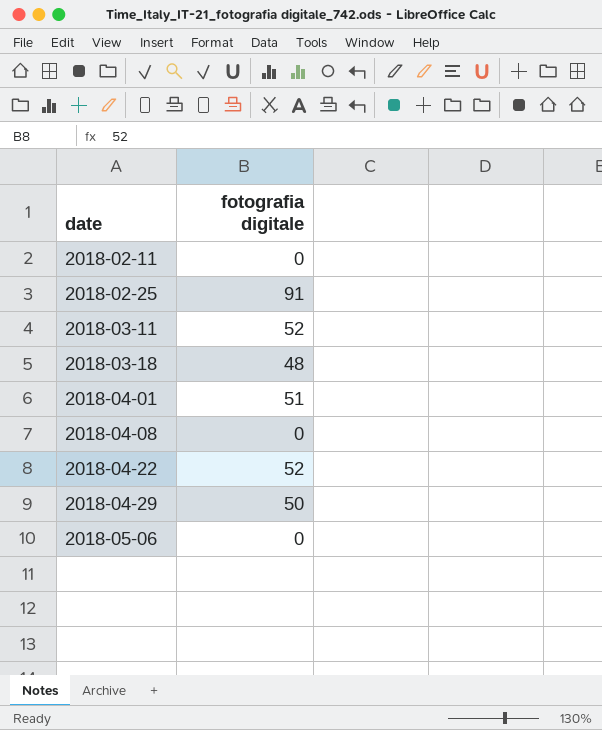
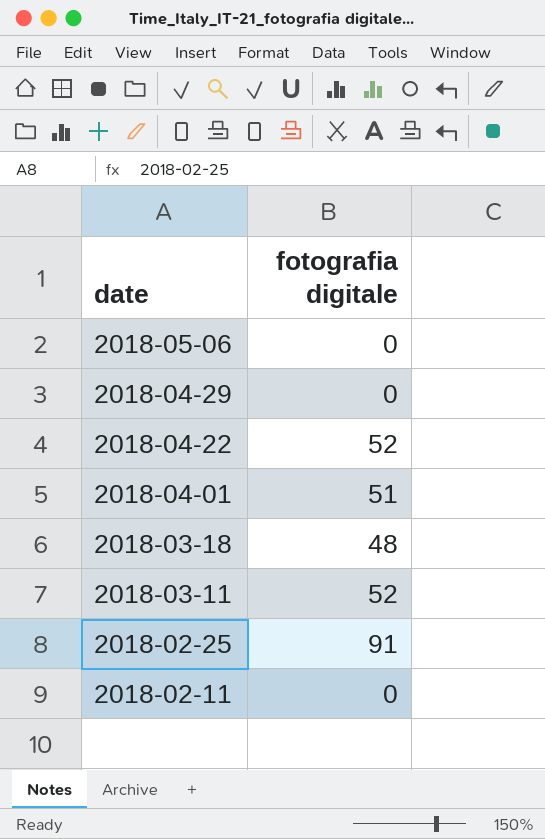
row order: date ascending -> date descending
row 2018-04-08: 0 -> none
2018-04-29 | fotografia digitale: 50 -> 0

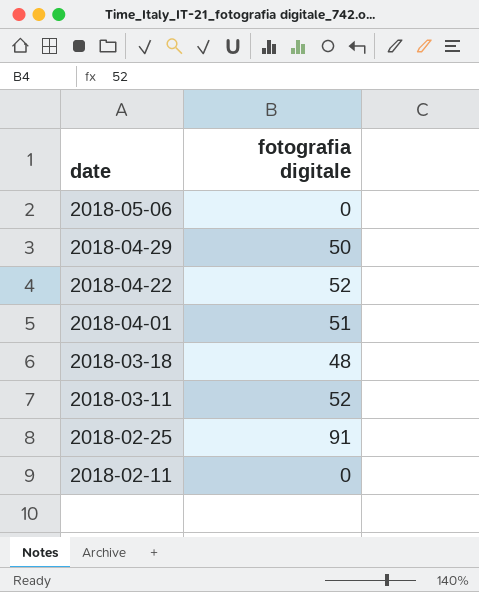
2018-04-29 | fotografia digitale: 0 -> 50

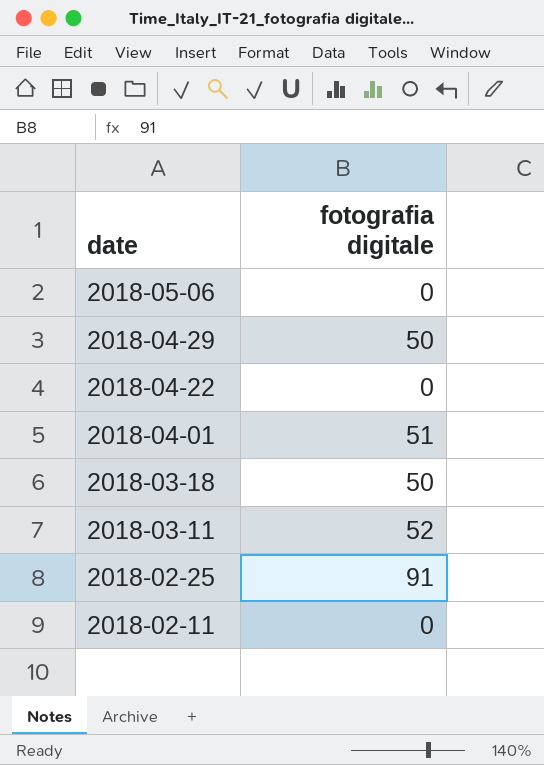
2018-04-22 | fotografia digitale: 52 -> 0
2018-03-18 | fotografia digitale: 48 -> 50

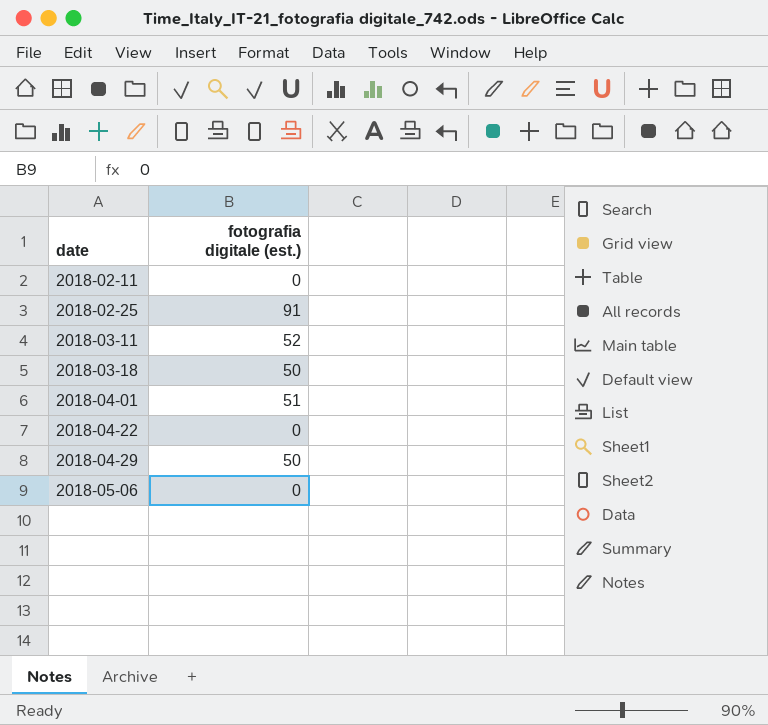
row order: date descending -> date ascending
column name: fotografia digitale -> fotografia digitale (est.)

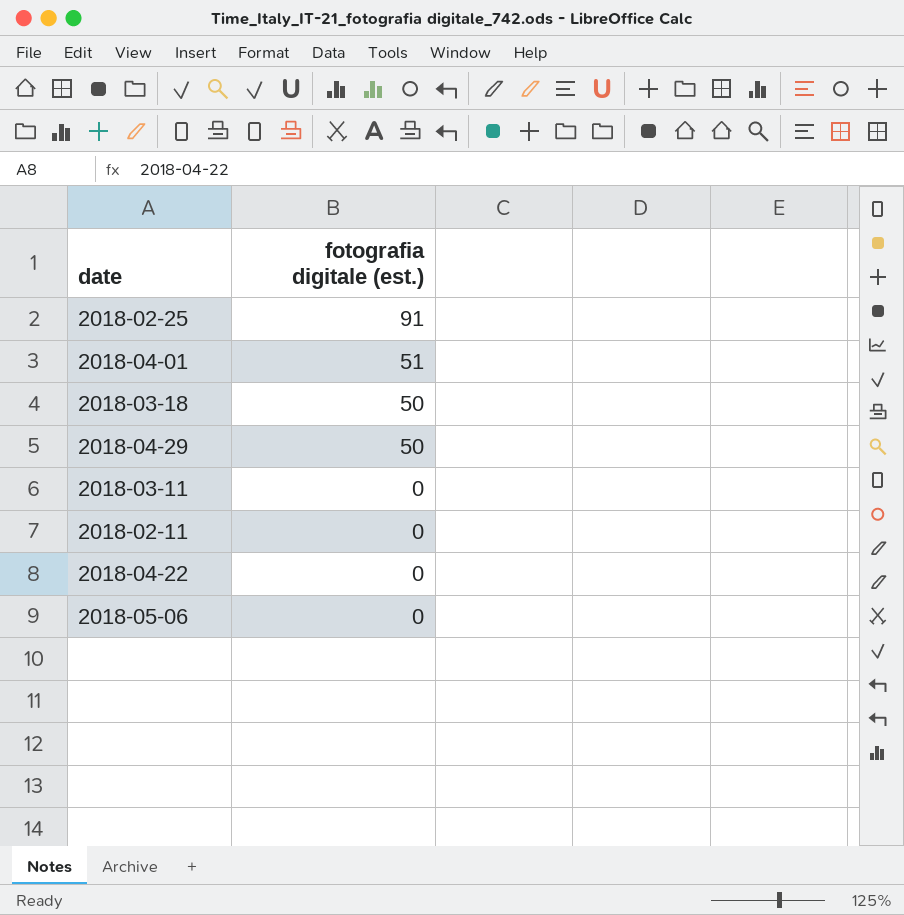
row order: date ascending -> fotografia digitale (est.) descending
2018-03-11 | fotografia digitale (est.): 52 -> 0

